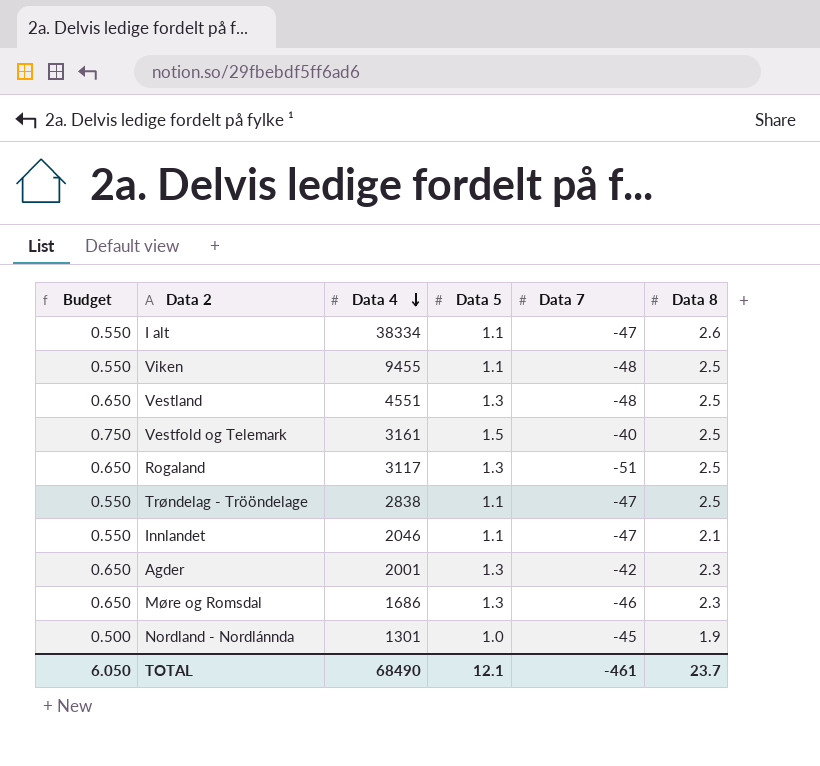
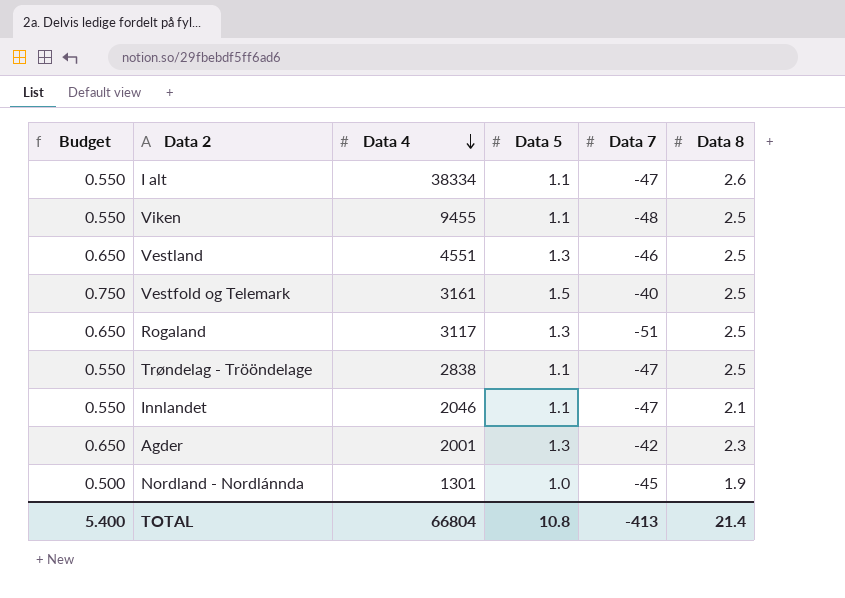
row Møre og Romsdal: 0.650 | 1686 | 1.3 | -46 | 2.3 -> none
Vestland | Data 7: -48 -> -46
TOTAL | Budget: 6.050 -> 5.400
TOTAL | Data 4: 68490 -> 66804
TOTAL | Data 5: 12.1 -> 10.8
TOTAL | Data 7: -461 -> -413
TOTAL | Data 8: 23.7 -> 21.4

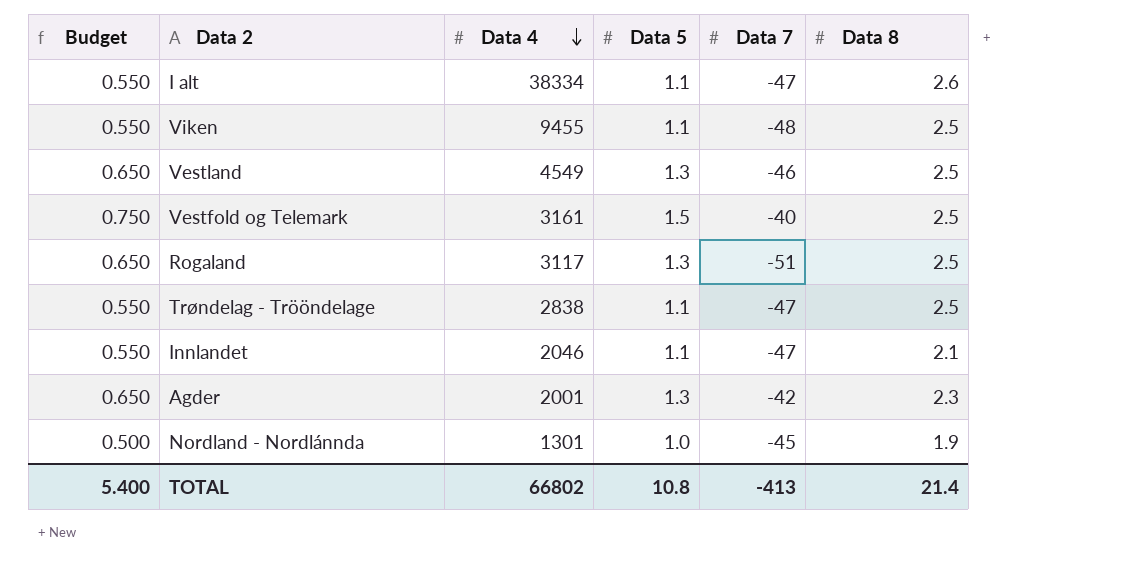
Vestland | Data 4: 4551 -> 4549
TOTAL | Data 4: 66804 -> 66802

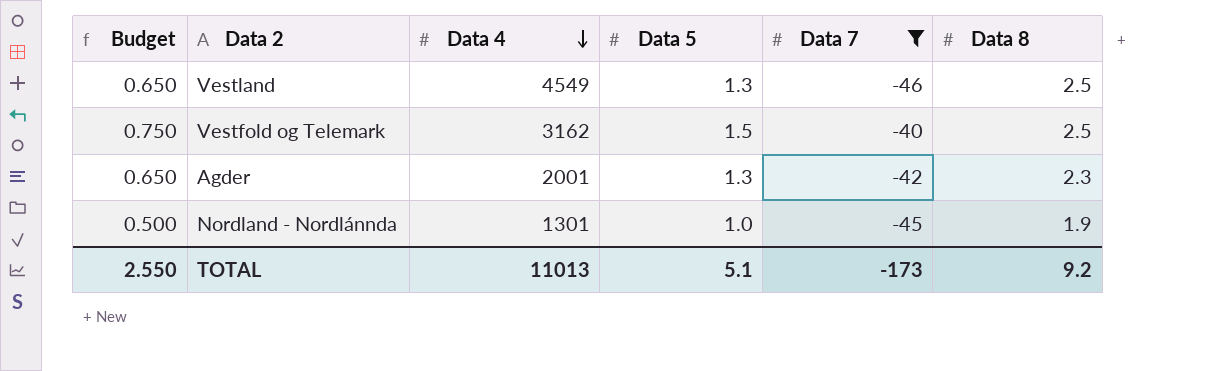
filter: none -> Data 7 >= -46
Vestfold og Telemark | Data 4: 3161 -> 3162
TOTAL | Budget: 5.400 -> 2.550
TOTAL | Data 4: 66802 -> 11013
TOTAL | Data 5: 10.8 -> 5.1
TOTAL | Data 7: -413 -> -173
TOTAL | Data 8: 21.4 -> 9.2

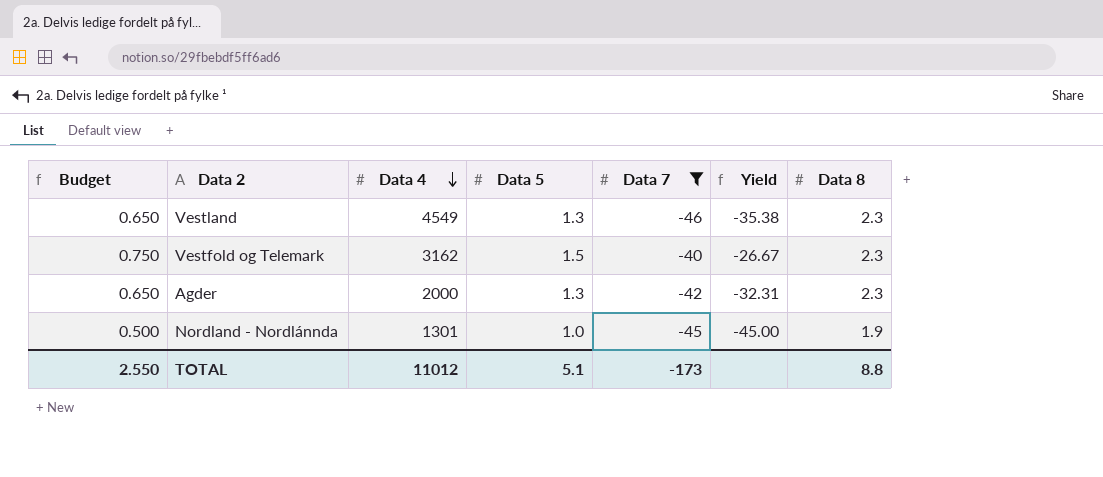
column Yield | formula: none -> [Data 7] / [Data 5]
Vestland | Data 8: 2.5 -> 2.3
Vestfold og Telemark | Data 8: 2.5 -> 2.3
Agder | Data 4: 2001 -> 2000
TOTAL | Data 4: 11013 -> 11012
TOTAL | Data 8: 9.2 -> 8.8

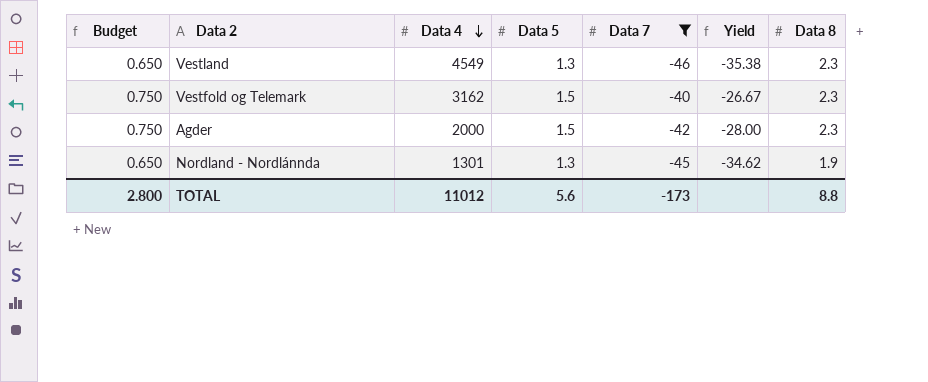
Agder | Budget: 0.650 -> 0.750
Agder | Data 5: 1.3 -> 1.5
Agder | Yield: -32.31 -> -28.00
Nordland - Nordlánnda | Budget: 0.500 -> 0.650
Nordland - Nordlánnda | Data 5: 1.0 -> 1.3
Nordland - Nordlánnda | Yield: -45.00 -> -34.62
TOTAL | Budget: 2.550 -> 2.800
TOTAL | Data 5: 5.1 -> 5.6

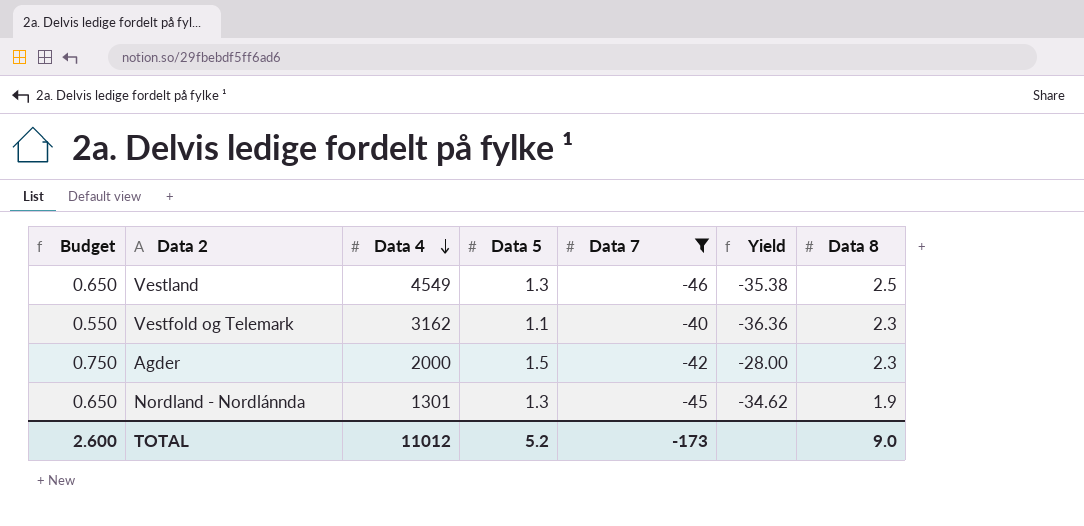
Vestland | Data 8: 2.3 -> 2.5
Vestfold og Telemark | Budget: 0.750 -> 0.550
Vestfold og Telemark | Data 5: 1.5 -> 1.1
Vestfold og Telemark | Yield: -26.67 -> -36.36
TOTAL | Budget: 2.800 -> 2.600
TOTAL | Data 5: 5.6 -> 5.2
TOTAL | Data 8: 8.8 -> 9.0

